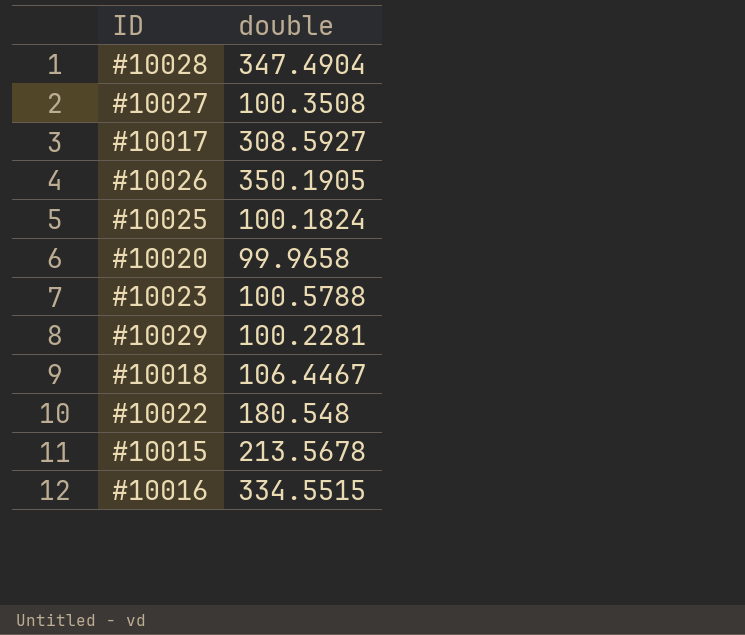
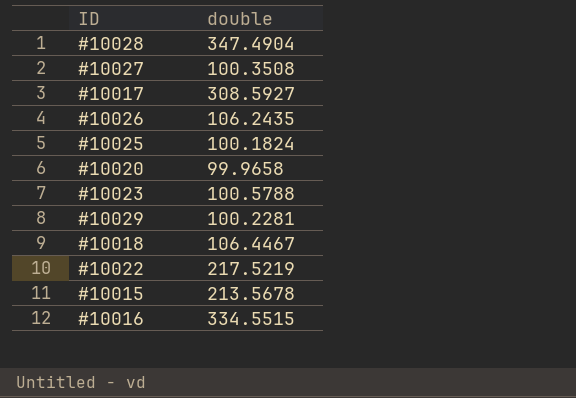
#10026 | double: 350.1905 -> 106.2435
#10022 | double: 180.548 -> 217.5219

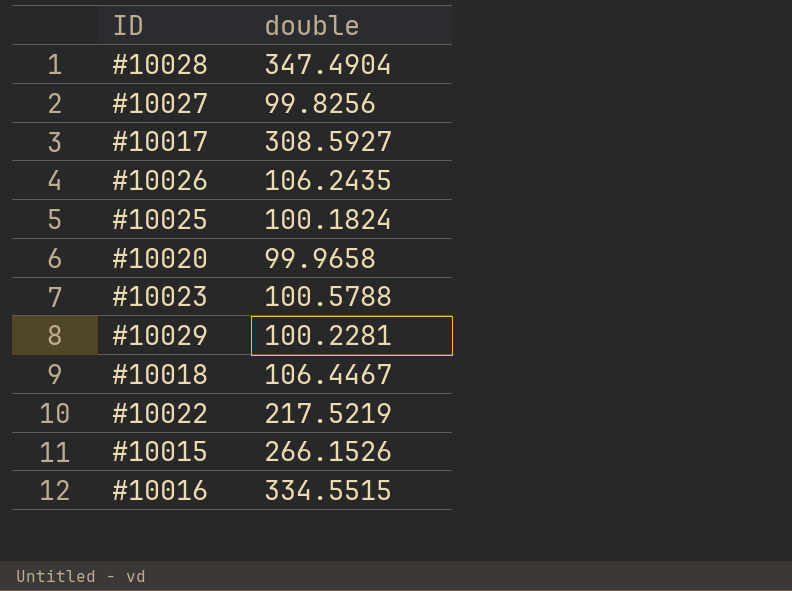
#10027 | double: 100.3508 -> 99.8256
#10015 | double: 213.5678 -> 266.1526

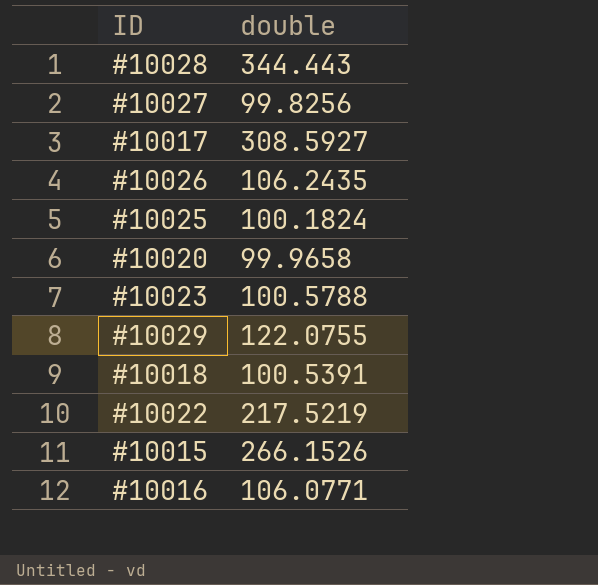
#10028 | double: 347.4904 -> 344.443
#10029 | double: 100.2281 -> 122.0755
#10018 | double: 106.4467 -> 100.5391
#10016 | double: 334.5515 -> 106.0771

